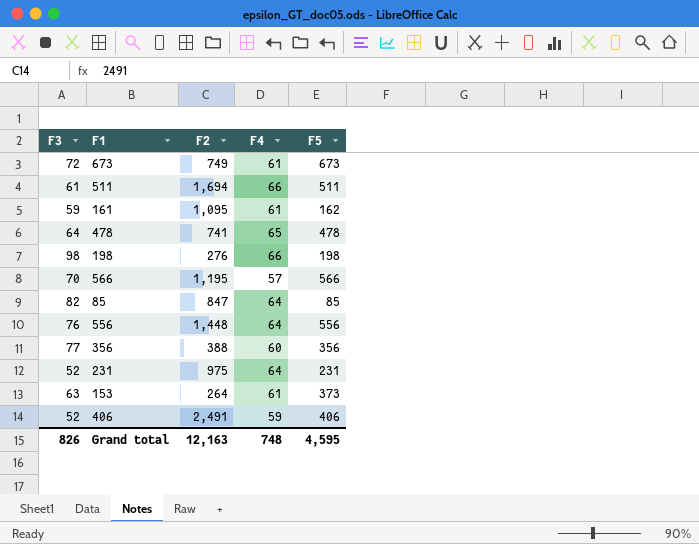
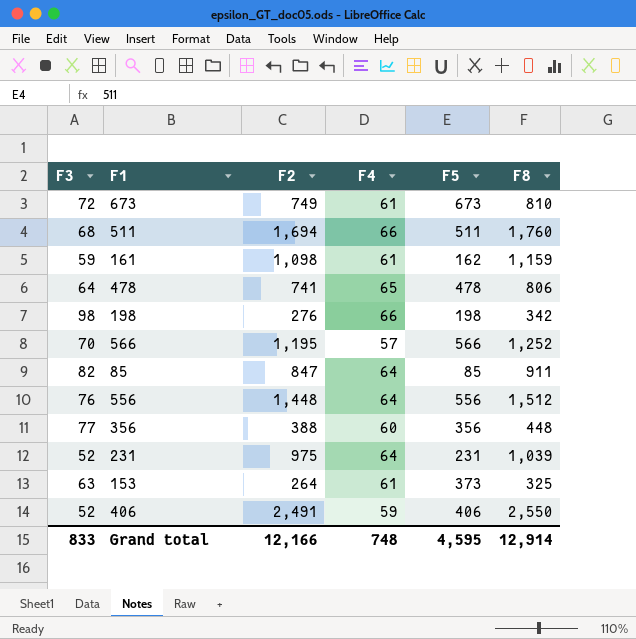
column F8 | formula: none -> [F2] + [F4]
511 | F3: 61 -> 68
161 | F2: 1,095 -> 1,098
Grand total | F3: 826 -> 833
Grand total | F2: 12,163 -> 12,166

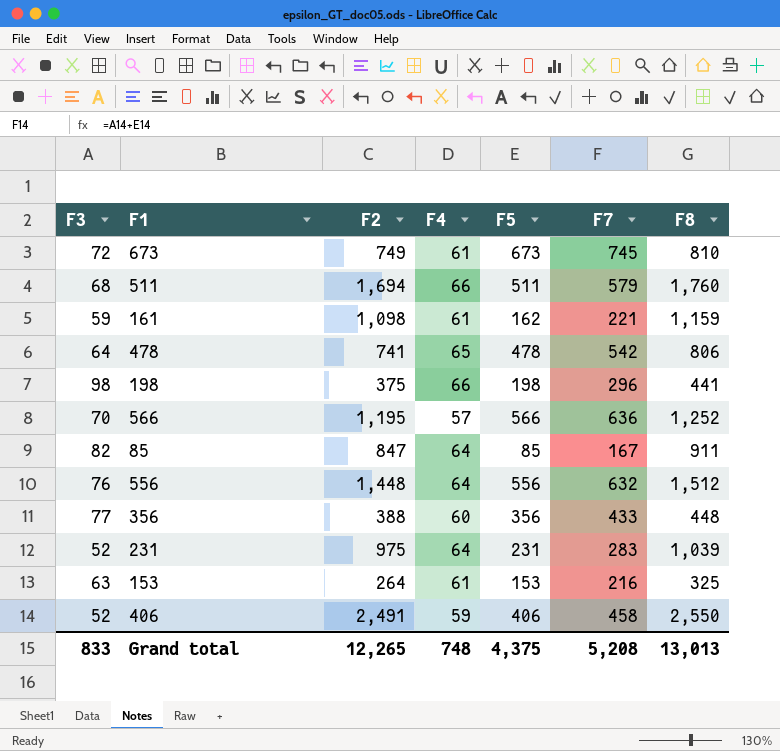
column F7 | formula: none -> [F3] + [F5]
198 | F2: 276 -> 375
198 | F8: 342 -> 441
153 | F5: 373 -> 153
Grand total | F2: 12,166 -> 12,265
Grand total | F5: 4,595 -> 4,375
Grand total | F8: 12,914 -> 13,013

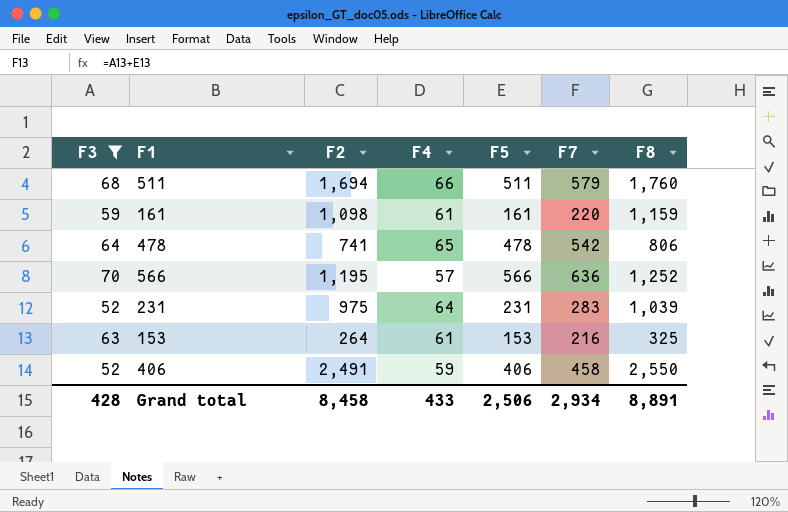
filter: none -> F3 <= 70
161 | F5: 162 -> 161
161 | F7: 221 -> 220
Grand total | F3: 833 -> 428
Grand total | F2: 12,265 -> 8,458
Grand total | F4: 748 -> 433
Grand total | F5: 4,375 -> 2,506
Grand total | F7: 5,208 -> 2,934
Grand total | F8: 13,013 -> 8,891

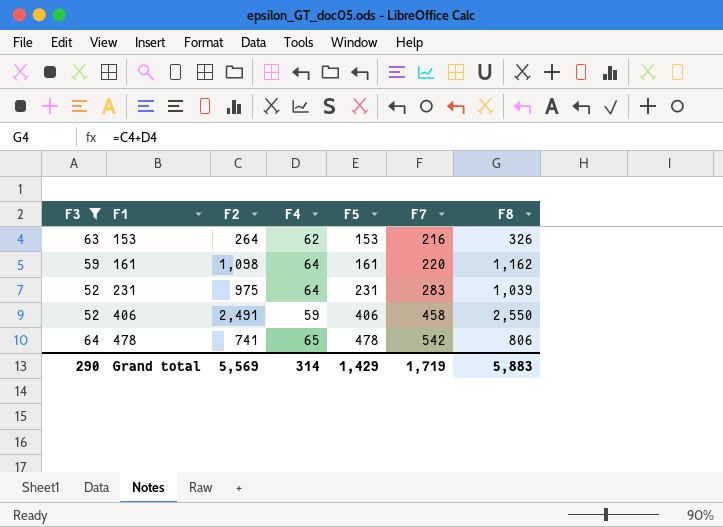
row order: none -> F1 ascending
row 511: 68 | 1,694 | 66 | 511 | 579 | 1,760 -> none
row 566: 70 | 1,195 | 57 | 566 | 636 | 1,252 -> none
153 | F4: 61 -> 62
153 | F8: 325 -> 326
161 | F4: 61 -> 64
161 | F8: 1,159 -> 1,162
Grand total | F3: 428 -> 290
Grand total | F2: 8,458 -> 5,569
Grand total | F4: 433 -> 314
Grand total | F5: 2,506 -> 1,429
Grand total | F7: 2,934 -> 1,719
Grand total | F8: 8,891 -> 5,883

